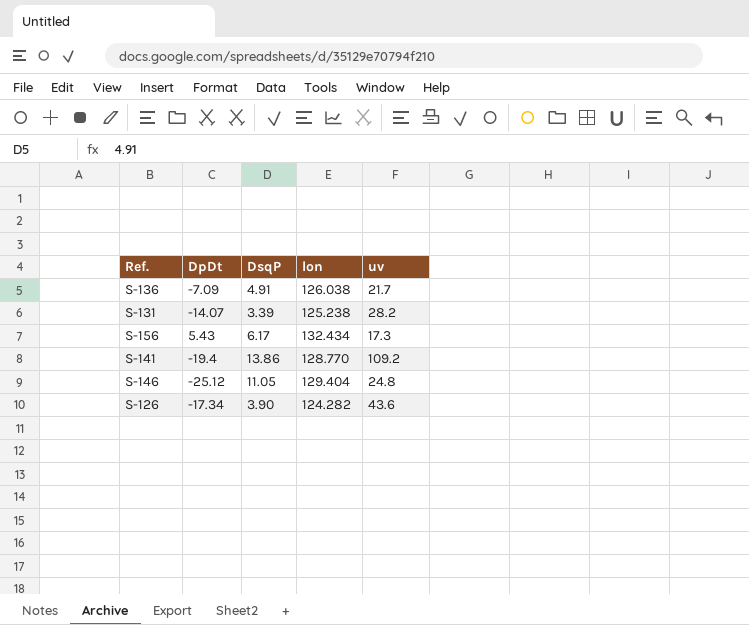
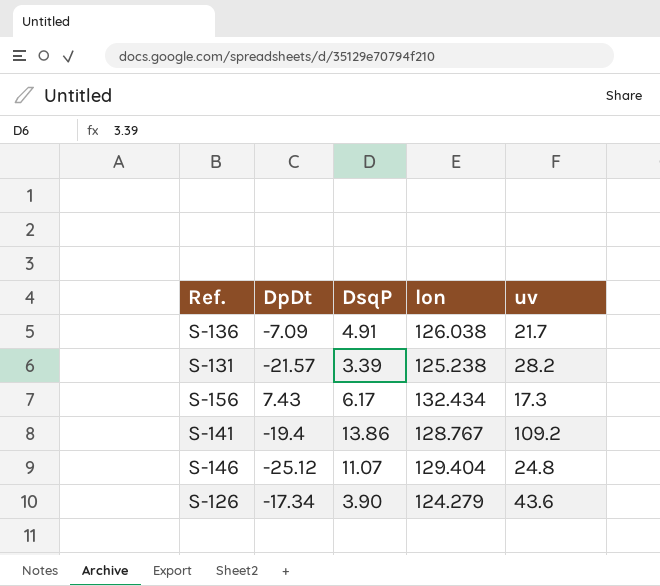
S-131 | DpDt: -14.07 -> -21.57
S-156 | DpDt: 5.43 -> 7.43
S-141 | lon: 128.770 -> 128.767
S-146 | DsqP: 11.05 -> 11.07
S-126 | lon: 124.282 -> 124.279

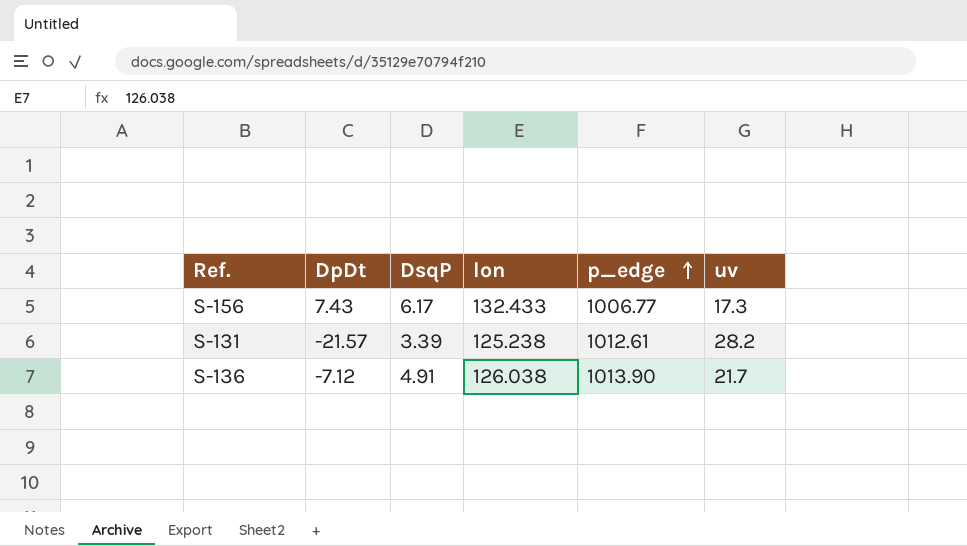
row order: none -> p_edge ascending
column p_edge | position: none -> 5
row S-141: -19.4 | 13.86 | 128.767 | 109.2 -> none
row S-146: -25.12 | 11.07 | 129.404 | 24.8 -> none
row S-126: -17.34 | 3.90 | 124.279 | 43.6 -> none
S-156 | lon: 132.434 -> 132.433
S-136 | DpDt: -7.09 -> -7.12

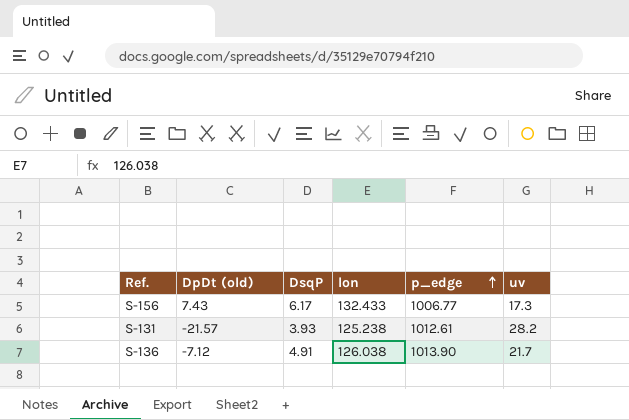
column name: DpDt -> DpDt (old)
S-131 | DsqP: 3.39 -> 3.93

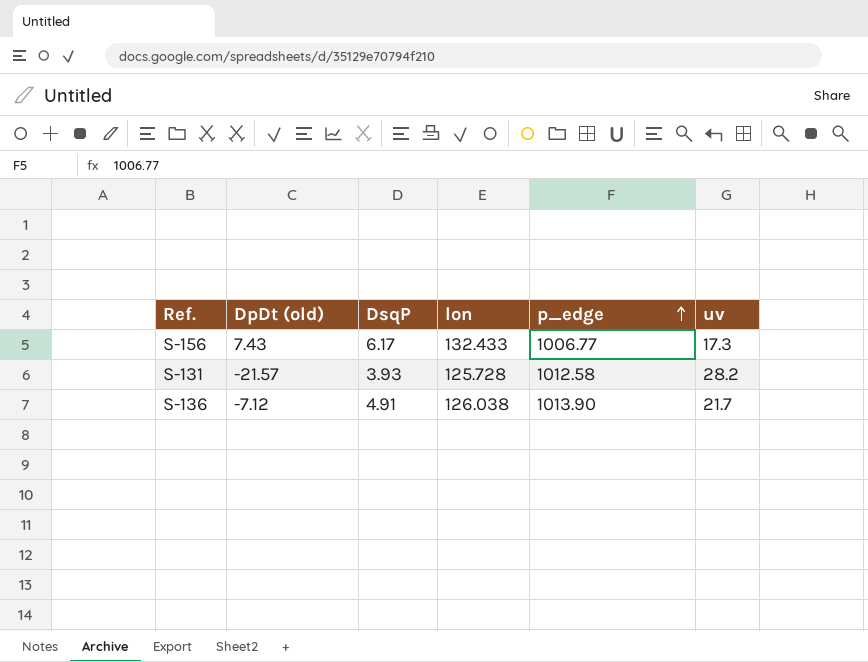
S-131 | lon: 125.238 -> 125.728
S-131 | p_edge: 1012.61 -> 1012.58

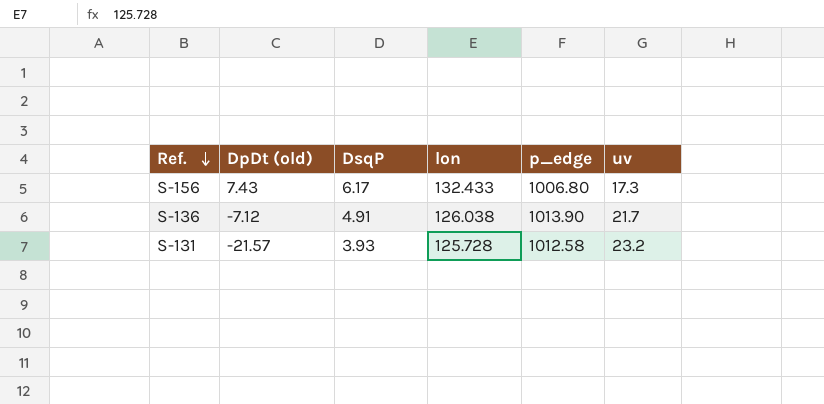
row order: p_edge ascending -> Ref. descending
S-156 | p_edge: 1006.77 -> 1006.80
S-131 | uv: 28.2 -> 23.2

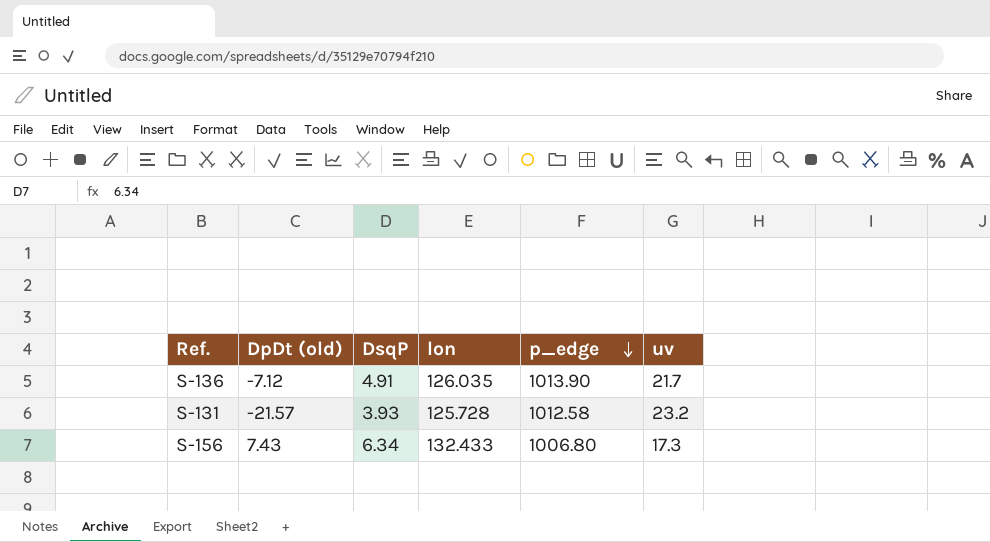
row order: Ref. descending -> p_edge descending
S-136 | lon: 126.038 -> 126.035
S-156 | DsqP: 6.17 -> 6.34

